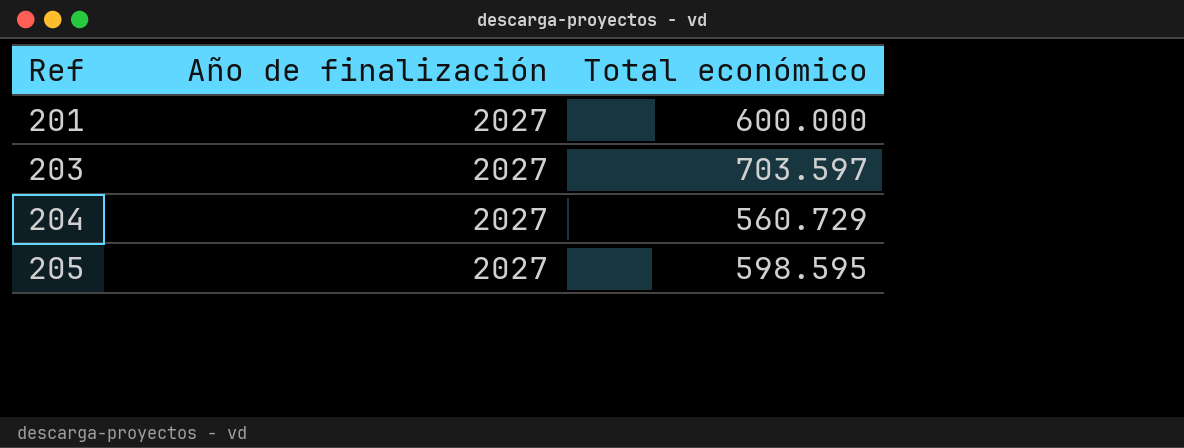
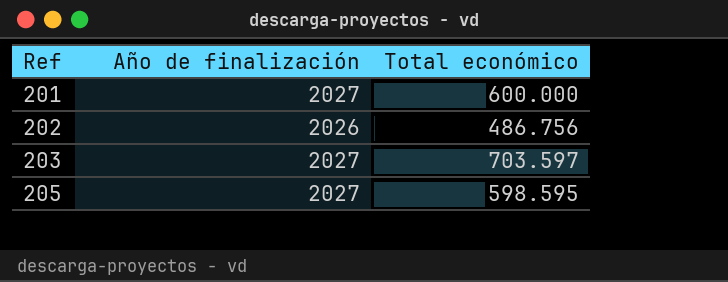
row 204: 2027 | 560.729 -> none
row 202: none -> 2026 | 486.756

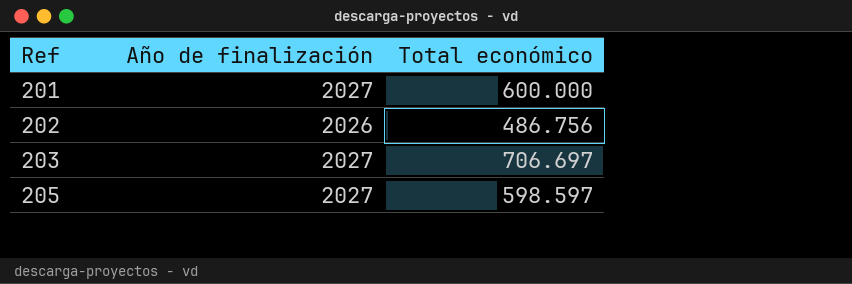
203 | Total económico: 703.597 -> 706.697
205 | Total económico: 598.595 -> 598.597

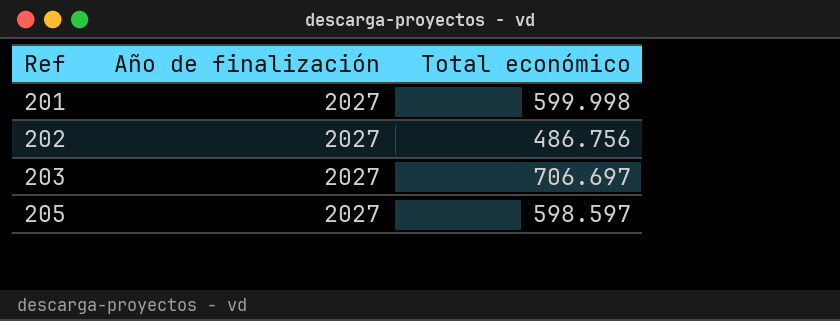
201 | Total económico: 600.000 -> 599.998
202 | Año de finalización: 2026 -> 2027

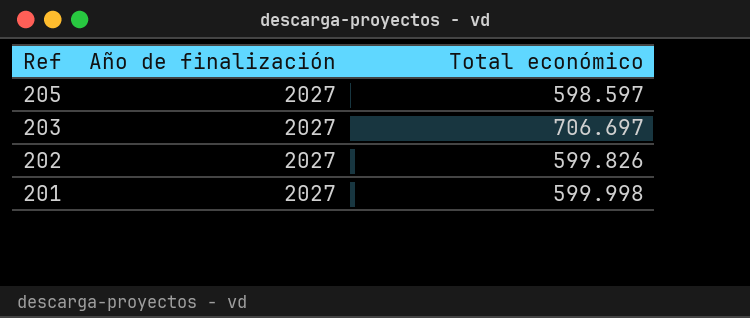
row order: Ref ascending -> Ref descending
202 | Total económico: 486.756 -> 599.826

